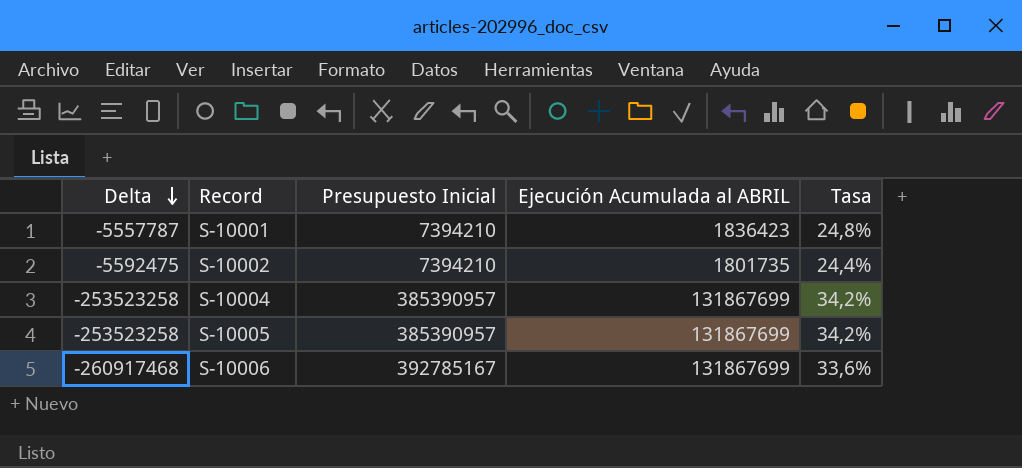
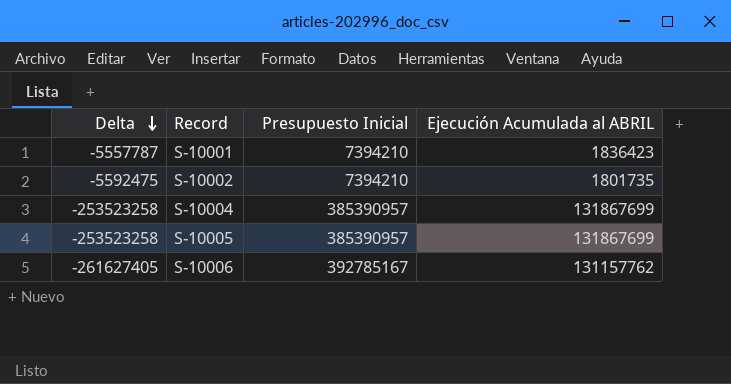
column Tasa | formula: [Ejecución Acumulada al ABRIL] / [Presupuesto Inicial] -> none
S-10006 | Delta: -260917468 -> -261627405
S-10006 | Ejecución Acumulada al ABRIL: 131867699 -> 131157762

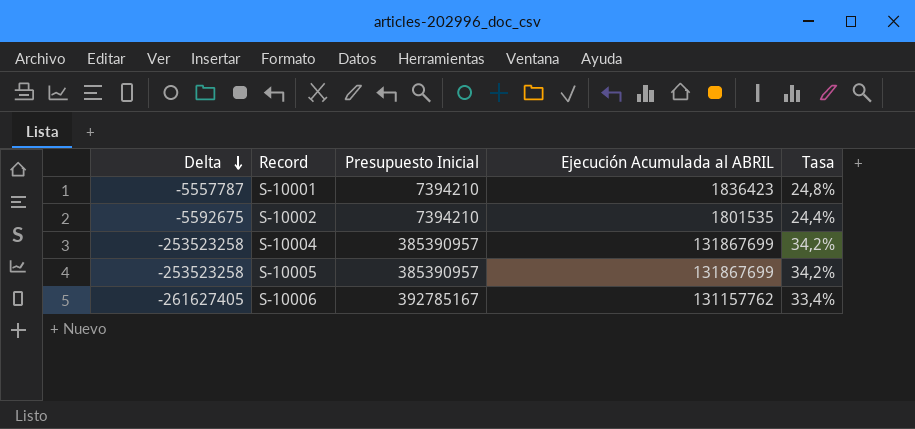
column Tasa | formula: none -> [Ejecución Acumulada al ABRIL] / [Presupuesto Inicial]
S-10002 | Delta: -5592475 -> -5592675
S-10002 | Ejecución Acumulada al ABRIL: 1801735 -> 1801535

